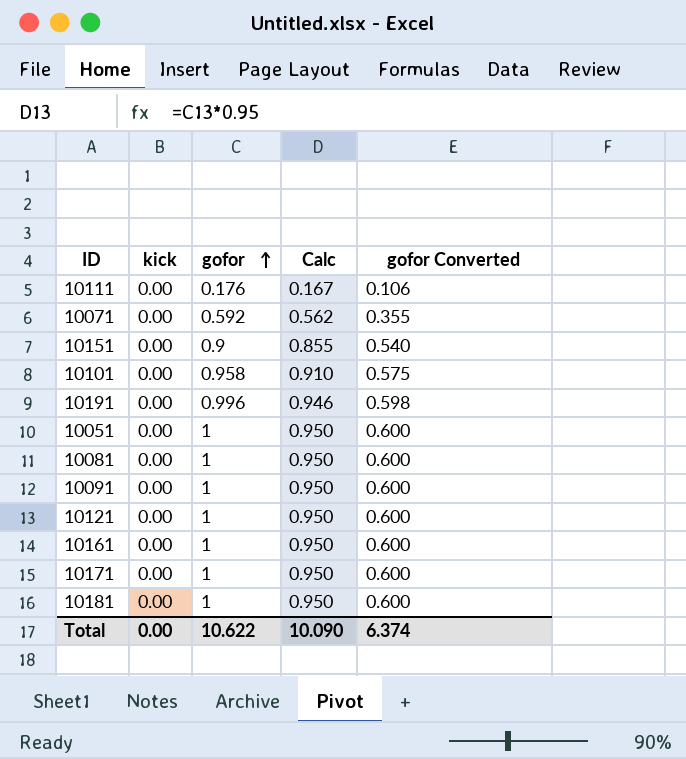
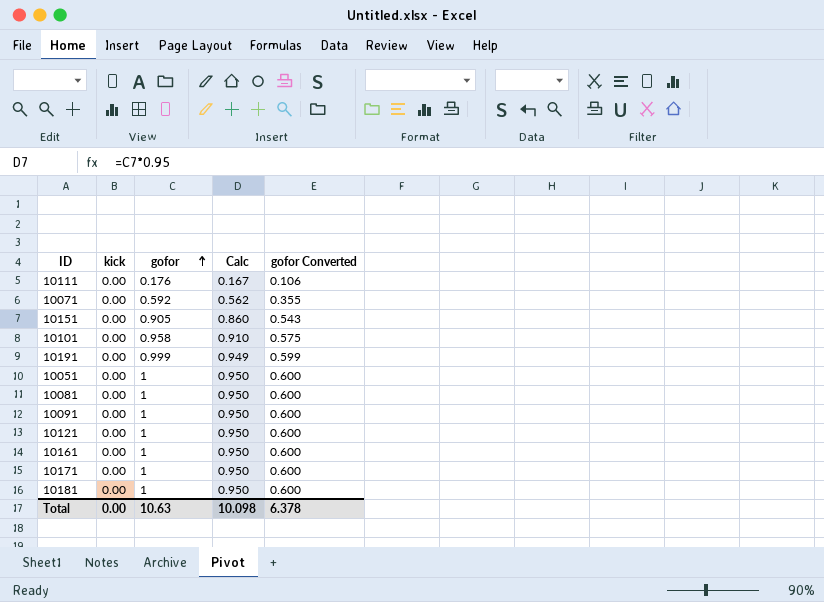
10151 | gofor: 0.9 -> 0.905
10151 | Calc: 0.855 -> 0.860
10151 | gofor Converted: 0.540 -> 0.543
10191 | gofor: 0.996 -> 0.999
10191 | Calc: 0.946 -> 0.949
10191 | gofor Converted: 0.598 -> 0.599
Total | gofor: 10.622 -> 10.63
Total | Calc: 10.090 -> 10.098
Total | gofor Converted: 6.374 -> 6.378

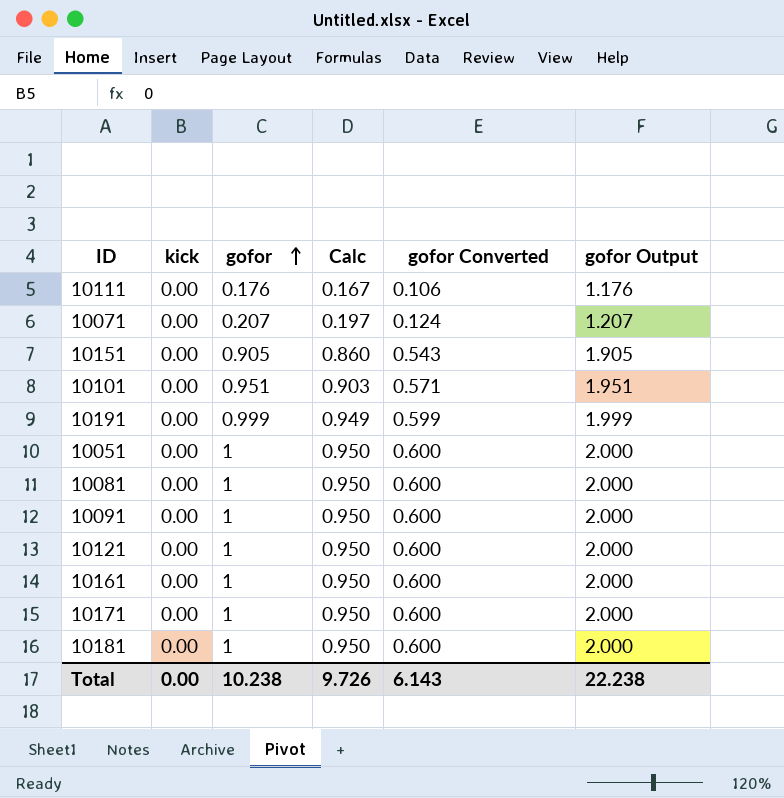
column gofor Output | formula: none -> [gofor] + 1
10071 | gofor: 0.592 -> 0.207
10071 | Calc: 0.562 -> 0.197
10071 | gofor Converted: 0.355 -> 0.124
10101 | gofor: 0.958 -> 0.951
10101 | Calc: 0.910 -> 0.903
10101 | gofor Converted: 0.575 -> 0.571
Total | gofor: 10.63 -> 10.238
Total | Calc: 10.098 -> 9.726
Total | gofor Converted: 6.378 -> 6.143

